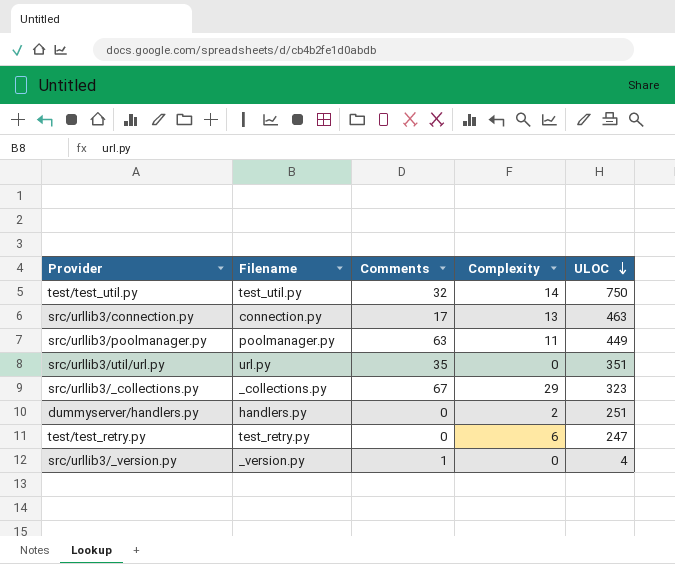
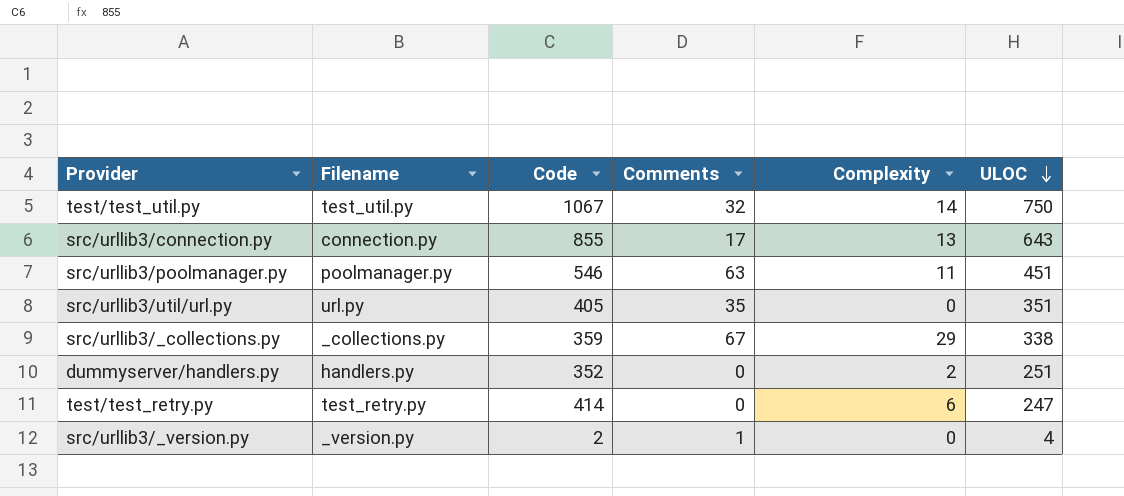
column Code | position: none -> 3
src/urllib3/connection.py | ULOC: 463 -> 643
src/urllib3/poolmanager.py | ULOC: 449 -> 451
src/urllib3/_collections.py | ULOC: 323 -> 338

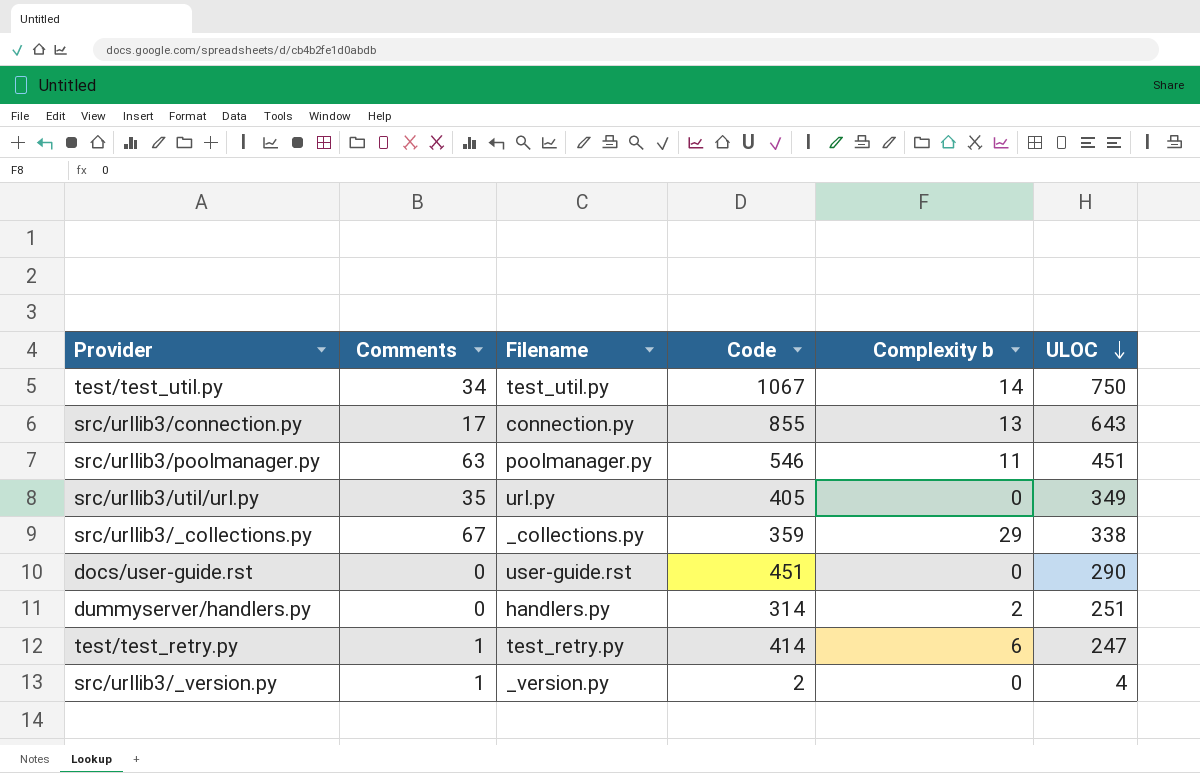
column Comments | position: 4 -> 2
column name: Complexity -> Complexity b
test/test_util.py | Comments: 32 -> 34
src/urllib3/util/url.py | ULOC: 351 -> 349
row docs/user-guide.rst: none -> 0 | user-guide.rst | 451 | 0 | 290
dummyserver/handlers.py | Code: 352 -> 314
test/test_retry.py | Comments: 0 -> 1

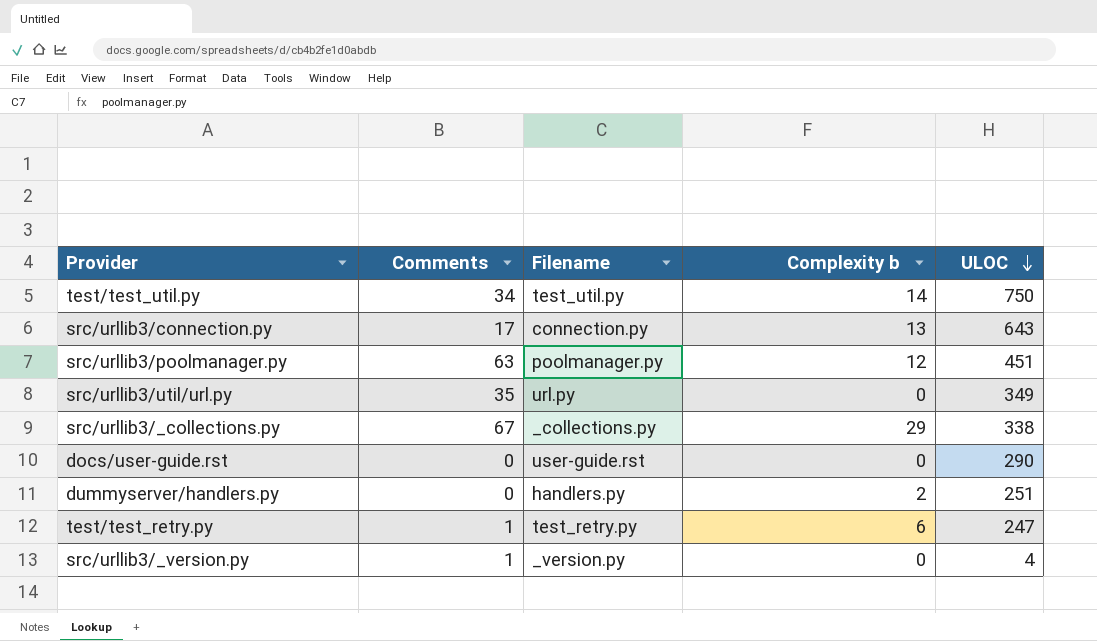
column Code | position: 4 -> none
src/urllib3/poolmanager.py | Complexity b: 11 -> 12

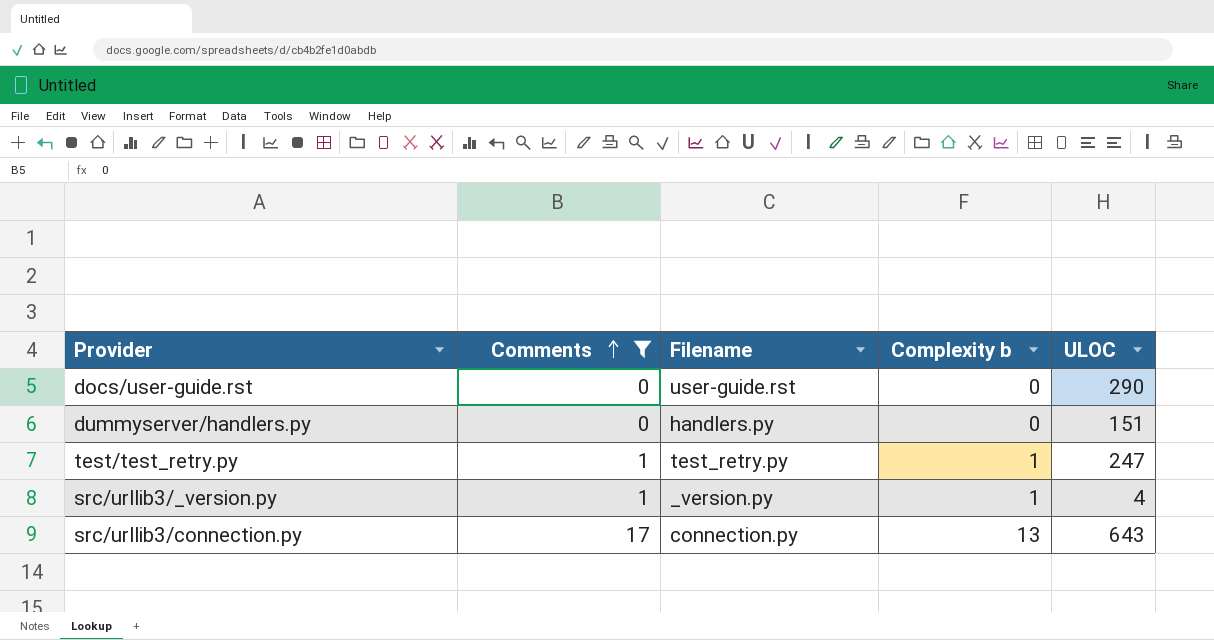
filter: none -> Comments <= 17
row order: ULOC descending -> Comments ascending
dummyserver/handlers.py | Complexity b: 2 -> 0
dummyserver/handlers.py | ULOC: 251 -> 151
test/test_retry.py | Complexity b: 6 -> 1
src/urllib3/_version.py | Complexity b: 0 -> 1

